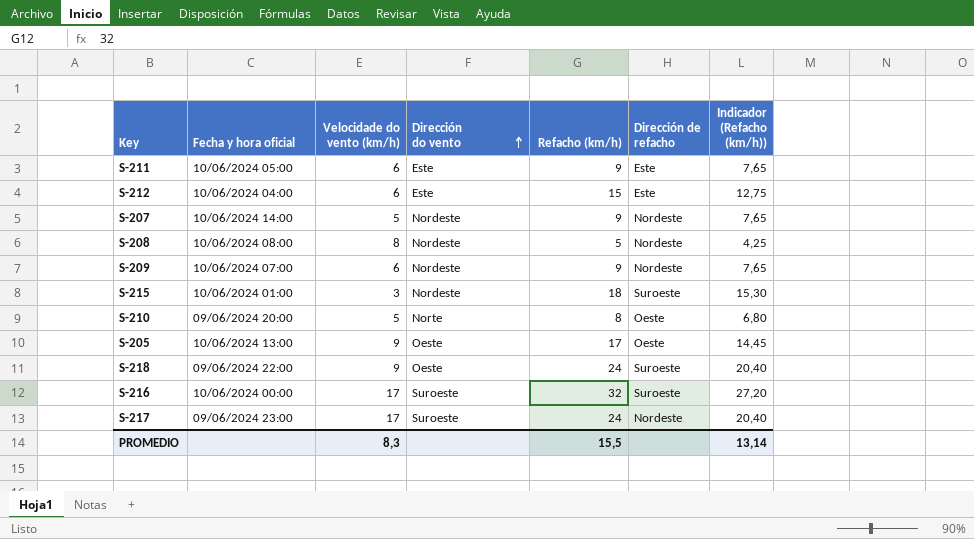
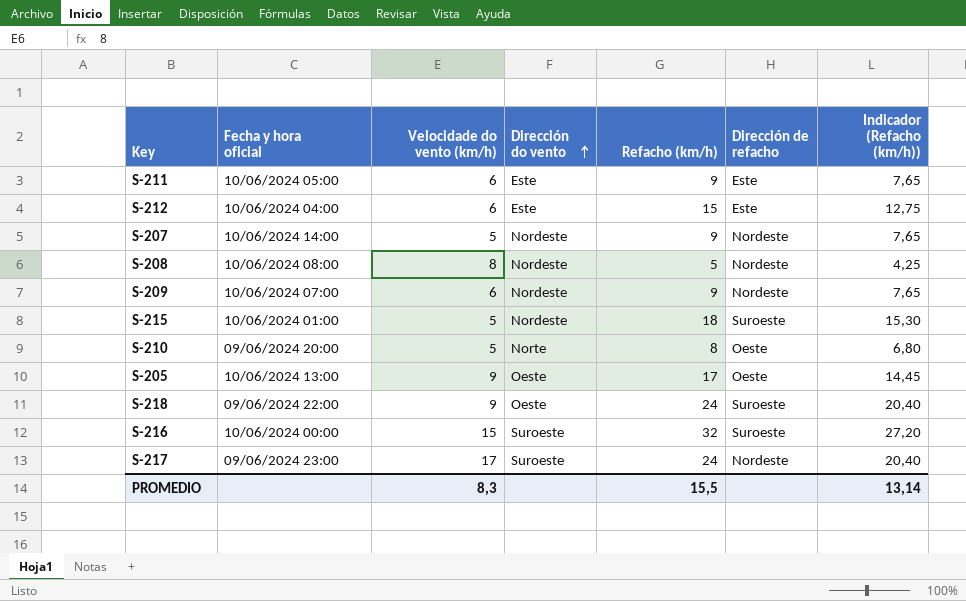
S-215 | Velocidade do vento (km/h): 3 -> 5
S-216 | Velocidade do vento (km/h): 17 -> 15

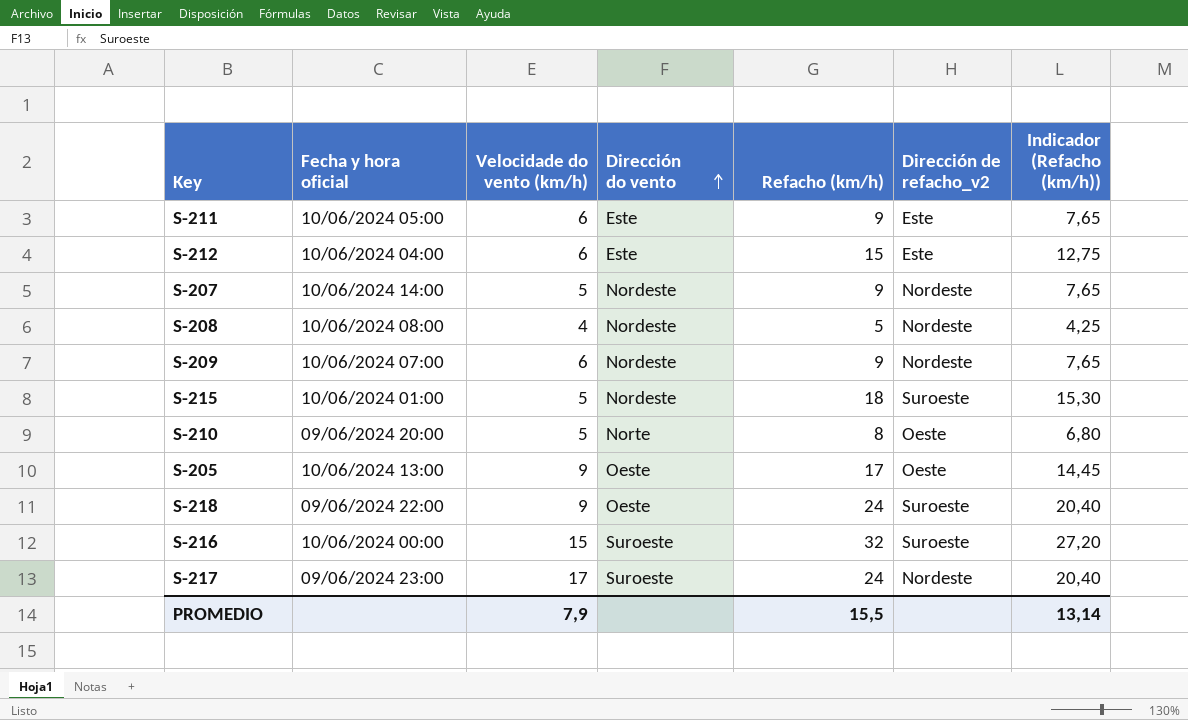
column name: Dirección de refacho -> Dirección de refacho_v2
S-208 | Velocidade do vento (km/h): 8 -> 4
PROMEDIO | Velocidade do vento (km/h): 8,3 -> 7,9

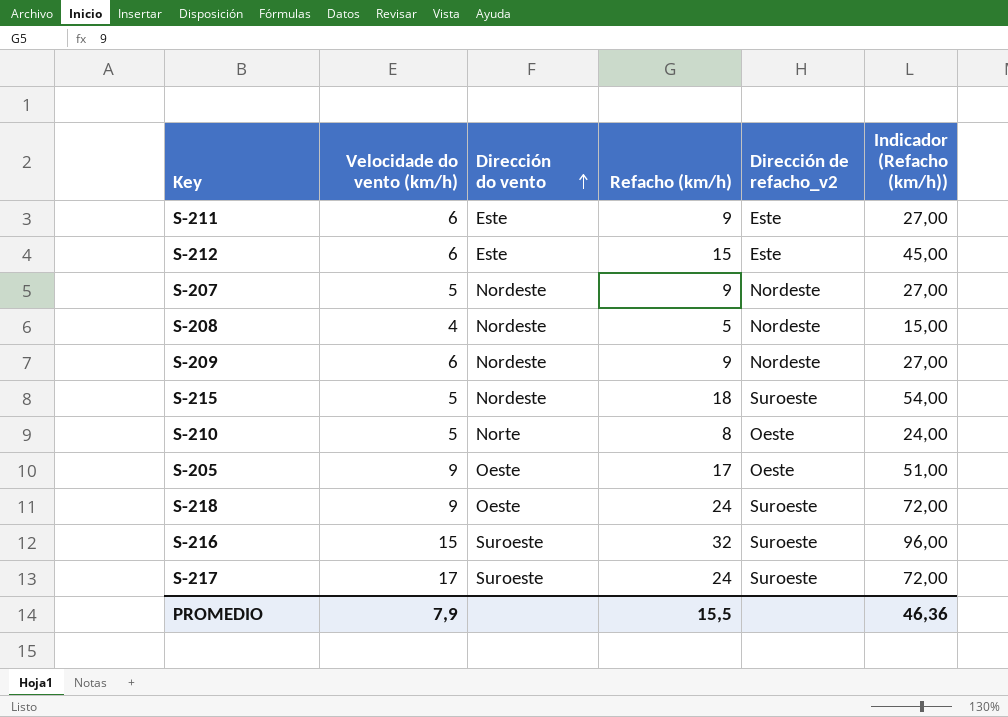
column Fecha y hora oficial | position: 2 -> none
column Indicador (Refacho (km/h)) | formula: [Refacho (km/h)] * 0,85 -> [Refacho (km/h)] * 3
S-217 | Dirección de refacho_v2: Nordeste -> Suroeste
PROMEDIO | Indicador (Refacho (km/h)): 13,14 -> 46,36

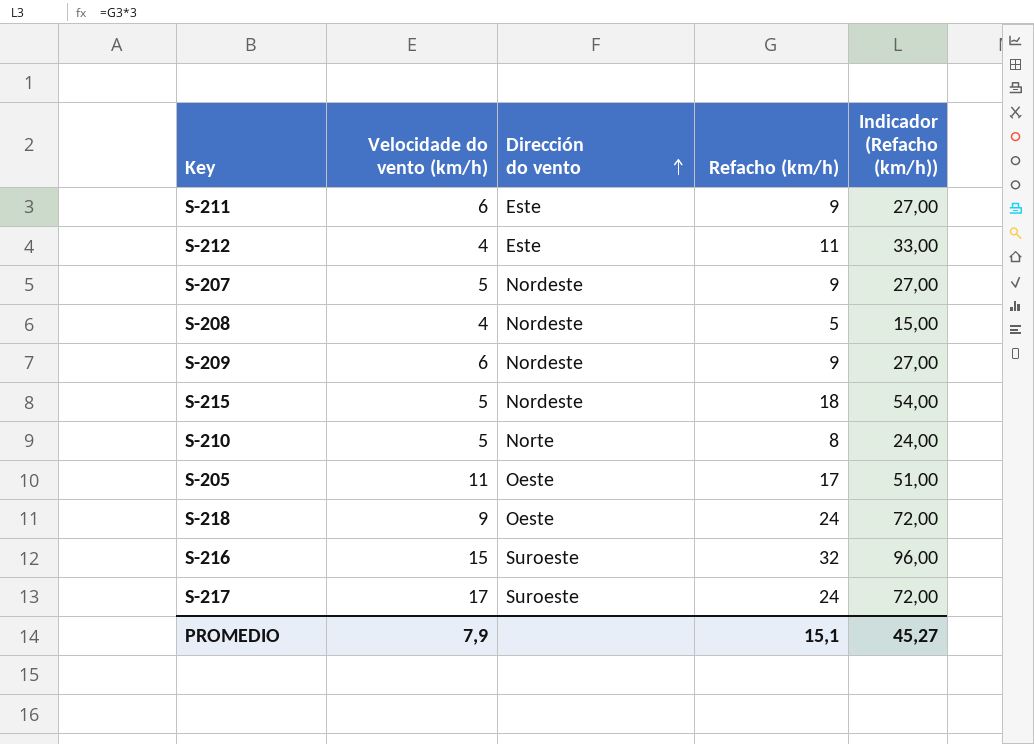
column Dirección de refacho_v2 | position: 5 -> none
S-212 | Velocidade do vento (km/h): 6 -> 4
S-212 | Refacho (km/h): 15 -> 11
S-212 | Indicador (Refacho (km/h)): 45,00 -> 33,00
S-205 | Velocidade do vento (km/h): 9 -> 11
PROMEDIO | Refacho (km/h): 15,5 -> 15,1
PROMEDIO | Indicador (Refacho (km/h)): 46,36 -> 45,27

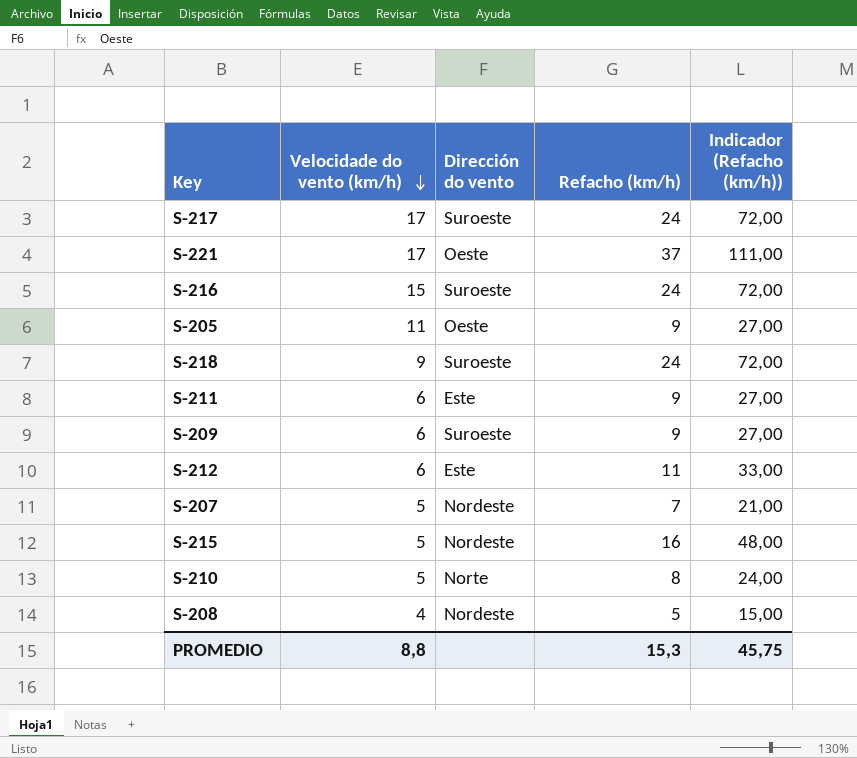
row order: Dirección do vento ascending -> Velocidade do vento (km/h) descending
row S-221: none -> 17 | Oeste | 37 | 111,00
S-216 | Refacho (km/h): 32 -> 24
S-216 | Indicador (Refacho (km/h)): 96,00 -> 72,00
S-205 | Refacho (km/h): 17 -> 9
S-205 | Indicador (Refacho (km/h)): 51,00 -> 27,00
S-218 | Dirección do vento: Oeste -> Suroeste
S-209 | Dirección do vento: Nordeste -> Suroeste
S-212 | Velocidade do vento (km/h): 4 -> 6
S-207 | Refacho (km/h): 9 -> 7
S-207 | Indicador (Refacho (km/h)): 27,00 -> 21,00
S-215 | Refacho (km/h): 18 -> 16
S-215 | Indicador (Refacho (km/h)): 54,00 -> 48,00
PROMEDIO | Velocidade do vento (km/h): 7,9 -> 8,8
PROMEDIO | Refacho (km/h): 15,1 -> 15,3
PROMEDIO | Indicador (Refacho (km/h)): 45,27 -> 45,75

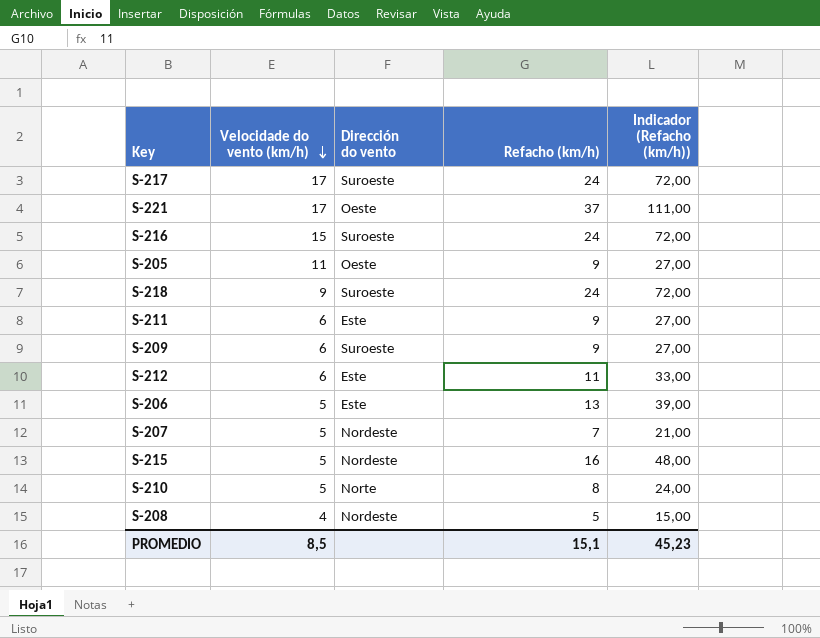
row S-206: none -> 5 | Este | 13 | 39,00
PROMEDIO | Velocidade do vento (km/h): 8,8 -> 8,5
PROMEDIO | Refacho (km/h): 15,3 -> 15,1
PROMEDIO | Indicador (Refacho (km/h)): 45,75 -> 45,23

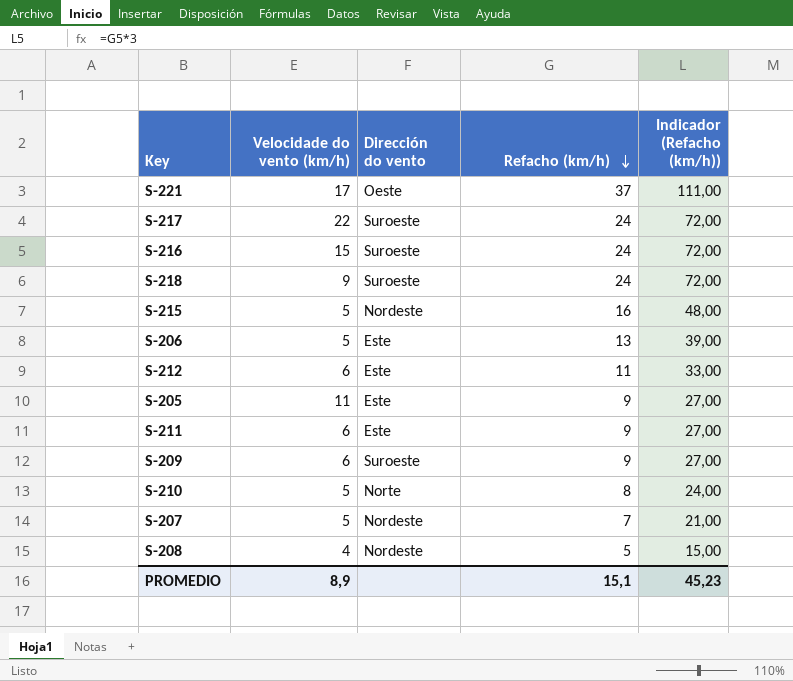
row order: Velocidade do vento (km/h) descending -> Refacho (km/h) descending
S-217 | Velocidade do vento (km/h): 17 -> 22
S-205 | Dirección do vento: Oeste -> Este
PROMEDIO | Velocidade do vento (km/h): 8,5 -> 8,9

